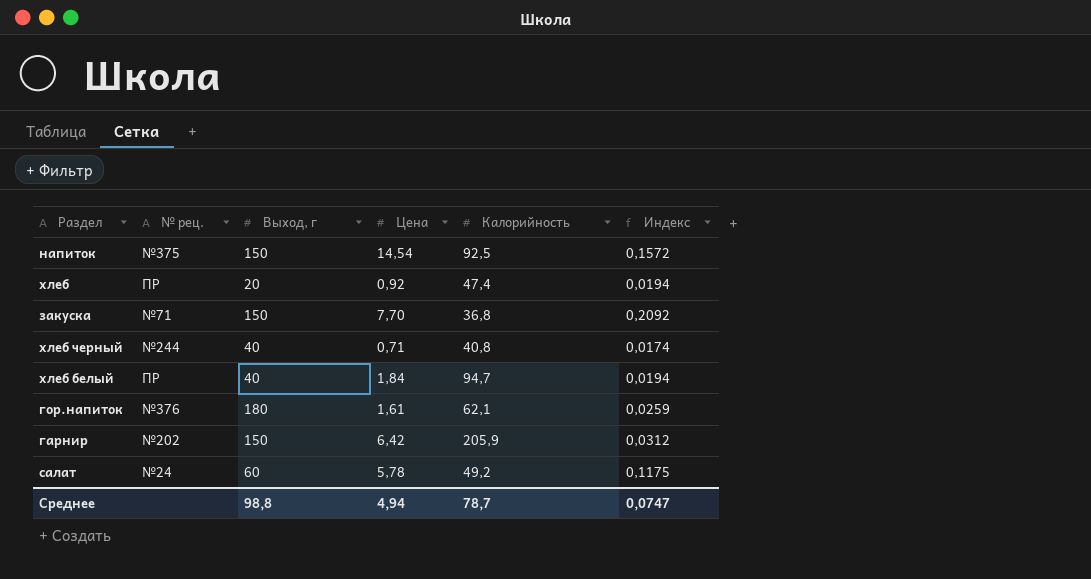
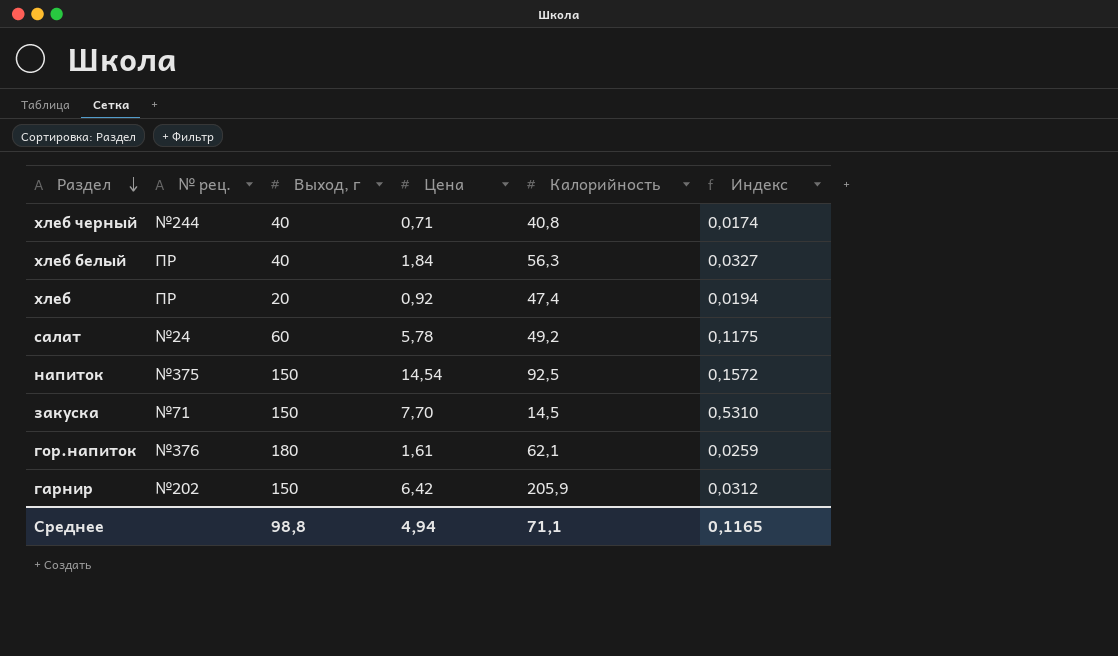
row order: none -> Раздел descending
хлеб белый | Калорийность: 94,7 -> 56,3
хлеб белый | Индекс: 0,0194 -> 0,0327
закуска | Калорийность: 36,8 -> 14,5
закуска | Индекс: 0,2092 -> 0,5310
Среднее | Калорийность: 78,7 -> 71,1
Среднее | Индекс: 0,0747 -> 0,1165

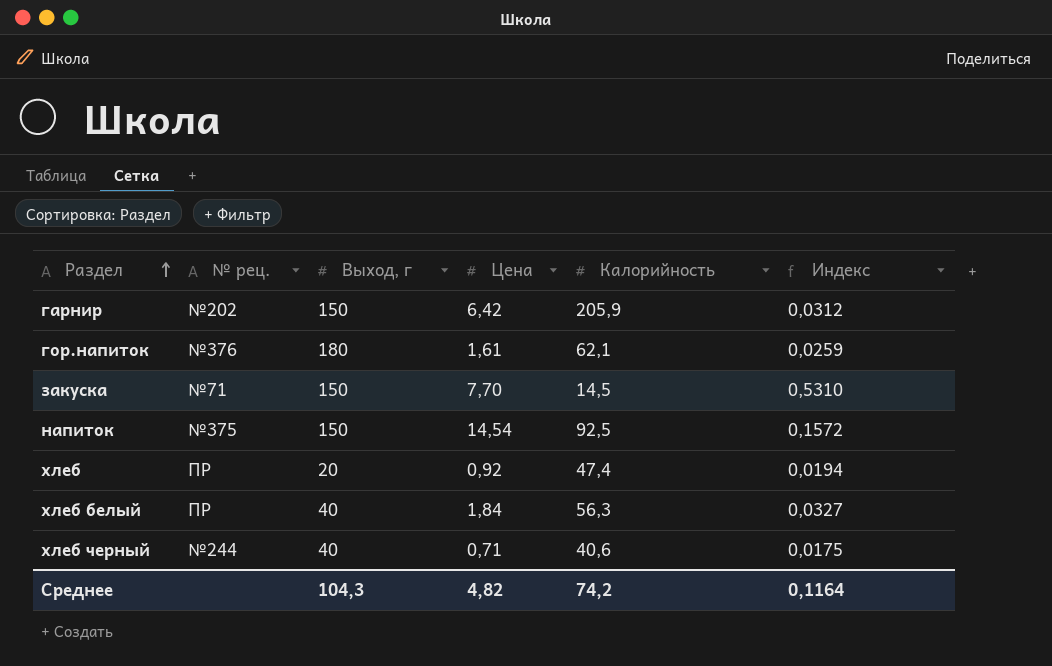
row order: Раздел descending -> Раздел ascending
row салат: №24 | 60 | 5,78 | 49,2 | 0,1175 -> none
хлеб черный | Калорийность: 40,8 -> 40,6
хлеб черный | Индекс: 0,0174 -> 0,0175
Среднее | Выход, г: 98,8 -> 104,3
Среднее | Цена: 4,94 -> 4,82
Среднее | Калорийность: 71,1 -> 74,2
Среднее | Индекс: 0,1165 -> 0,1164

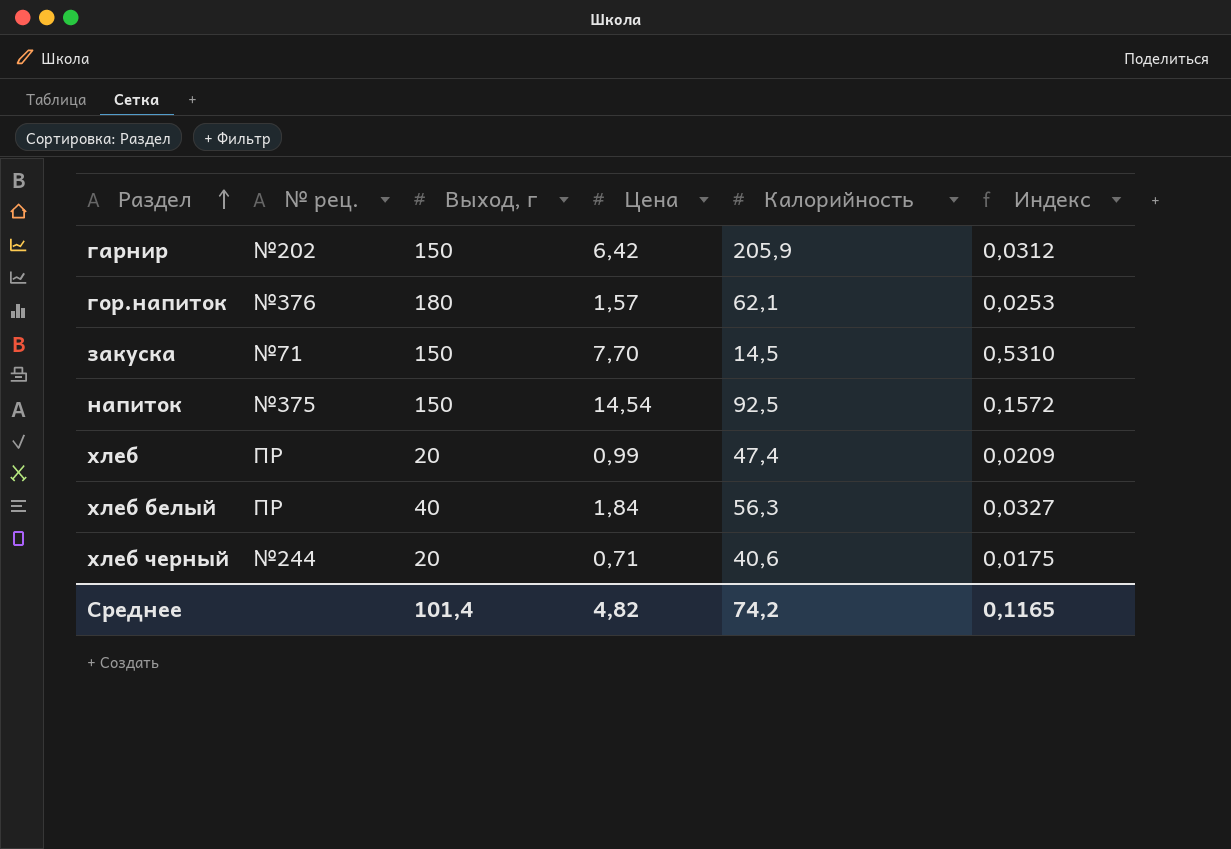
гор.напиток | Цена: 1,61 -> 1,57
гор.напиток | Индекс: 0,0259 -> 0,0253
хлеб | Цена: 0,92 -> 0,99
хлеб | Индекс: 0,0194 -> 0,0209
хлеб черный | Выход, г: 40 -> 20
Среднее | Выход, г: 104,3 -> 101,4
Среднее | Индекс: 0,1164 -> 0,1165

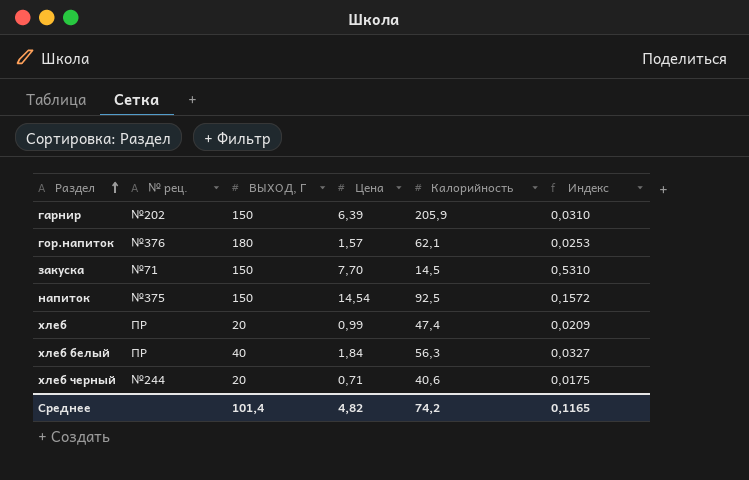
column name: Выход, г -> ВЫХОД, Г
гарнир | Цена: 6,42 -> 6,39
гарнир | Индекс: 0,0312 -> 0,0310

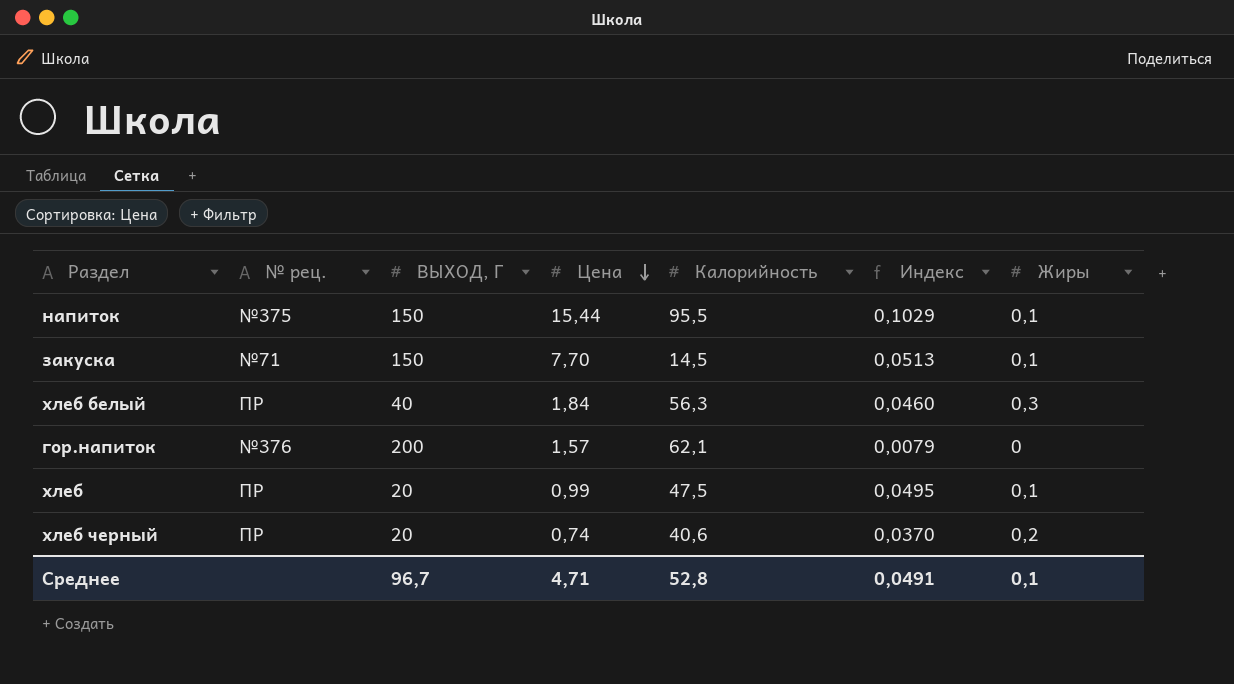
row order: Раздел ascending -> Цена descending
column Индекс | formula: [Цена] / [Калорийность] -> [Цена] / [ВЫХОД, Г]
column Жиры | position: none -> 7
row гарнир: №202 | 150 | 6,39 | 205,9 | 0,0310 -> none
напиток | Цена: 14,54 -> 15,44
напиток | Калорийность: 92,5 -> 95,5
гор.напиток | ВЫХОД, Г: 180 -> 200
хлеб | Калорийность: 47,4 -> 47,5
хлеб черный | № рец.: №244 -> ПР
хлеб черный | Цена: 0,71 -> 0,74
Среднее | ВЫХОД, Г: 101,4 -> 96,7
Среднее | Цена: 4,82 -> 4,71
Среднее | Калорийность: 74,2 -> 52,8
Среднее | Индекс: 0,1165 -> 0,0491

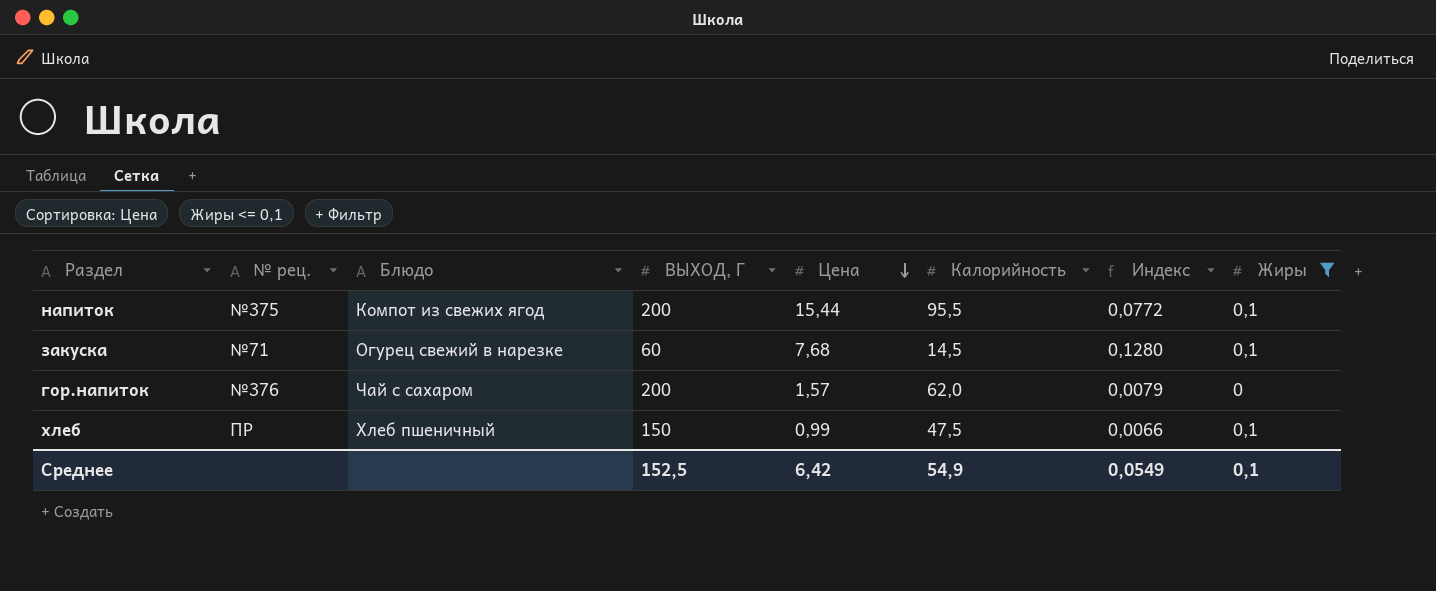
filter: none -> Жиры <= 0,1
column Блюдо | position: none -> 3
напиток | ВЫХОД, Г: 150 -> 200
напиток | Индекс: 0,1029 -> 0,0772
закуска | ВЫХОД, Г: 150 -> 60
закуска | Цена: 7,70 -> 7,68
закуска | Индекс: 0,0513 -> 0,1280
гор.напиток | Калорийность: 62,1 -> 62,0
хлеб | ВЫХОД, Г: 20 -> 150
хлеб | Индекс: 0,0495 -> 0,0066
Среднее | ВЫХОД, Г: 96,7 -> 152,5
Среднее | Цена: 4,71 -> 6,42
Среднее | Калорийность: 52,8 -> 54,9
Среднее | Индекс: 0,0491 -> 0,0549

